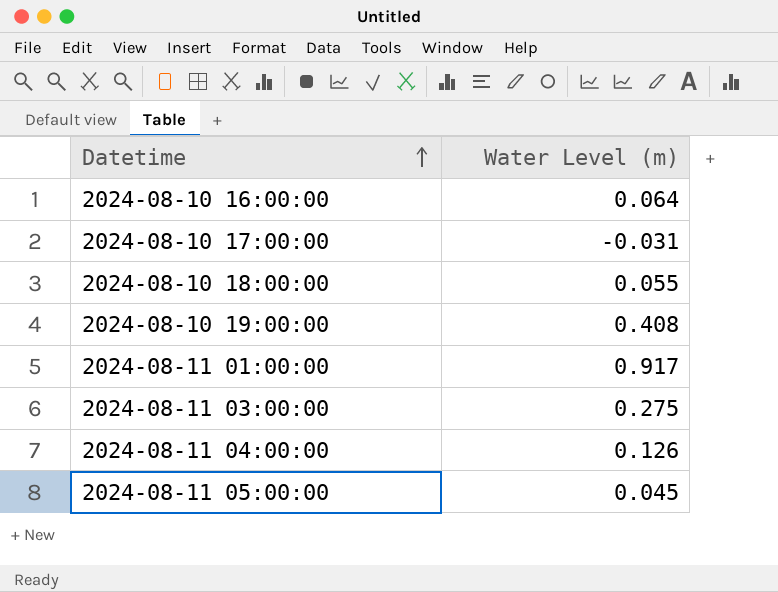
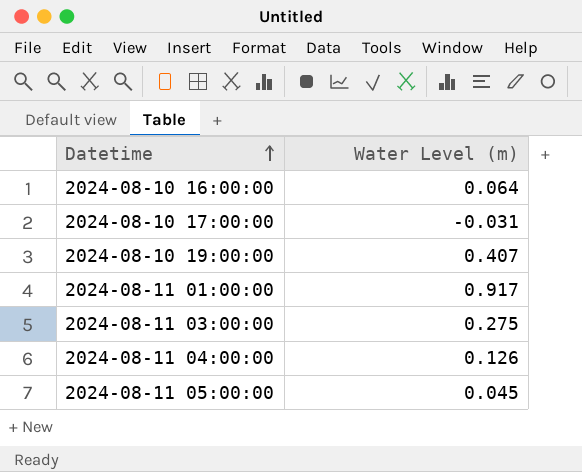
row 2024-08-10 18:00:00: 0.055 -> none
2024-08-10 19:00:00 | Water Level (m): 0.408 -> 0.407

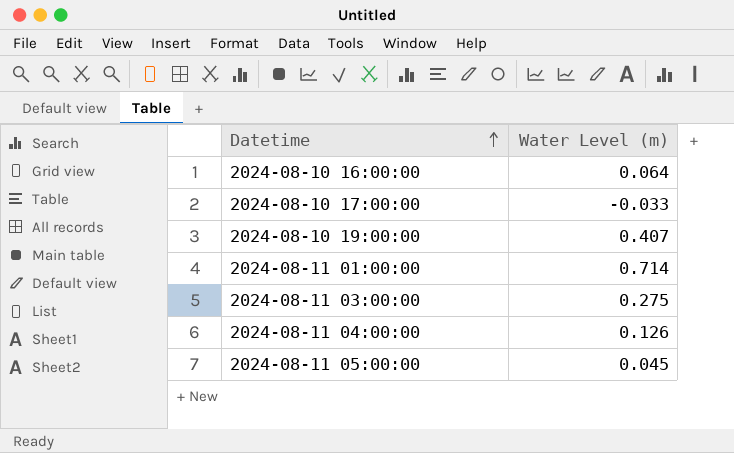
2024-08-10 17:00:00 | Water Level (m): -0.031 -> -0.033
2024-08-11 01:00:00 | Water Level (m): 0.917 -> 0.714

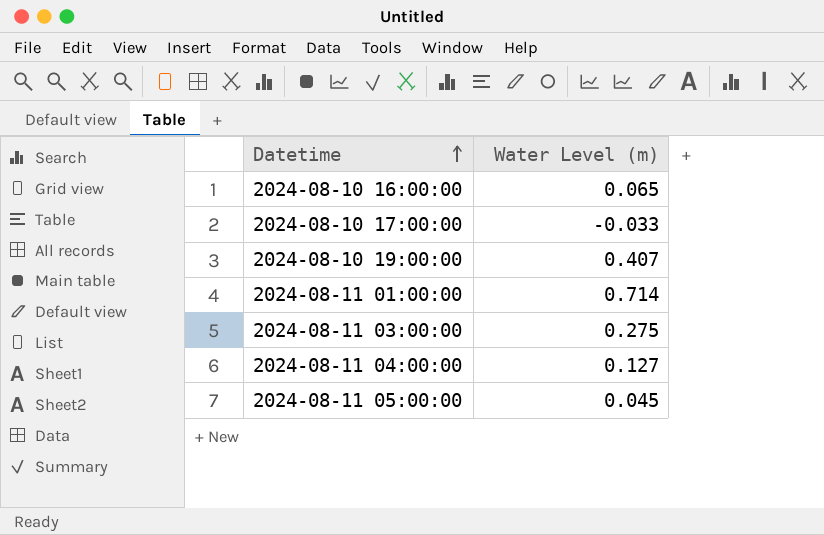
2024-08-10 16:00:00 | Water Level (m): 0.064 -> 0.065
2024-08-11 04:00:00 | Water Level (m): 0.126 -> 0.127

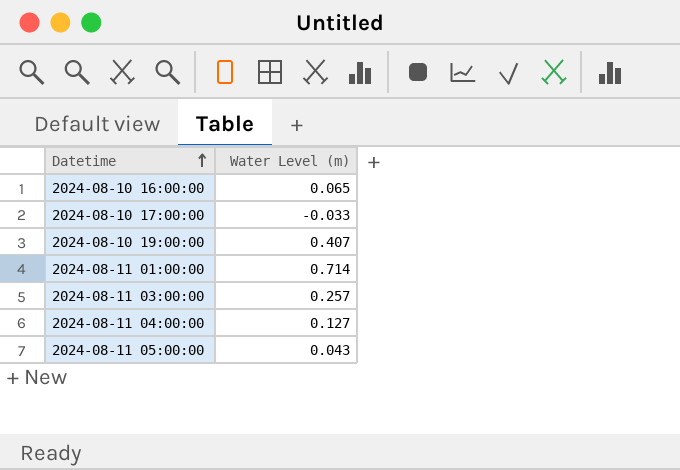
2024-08-11 03:00:00 | Water Level (m): 0.275 -> 0.257
2024-08-11 05:00:00 | Water Level (m): 0.045 -> 0.043

